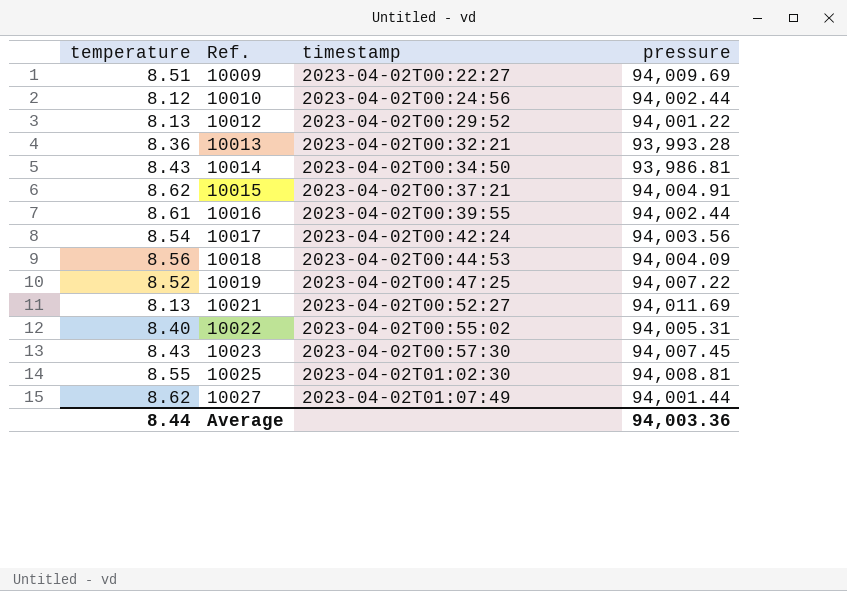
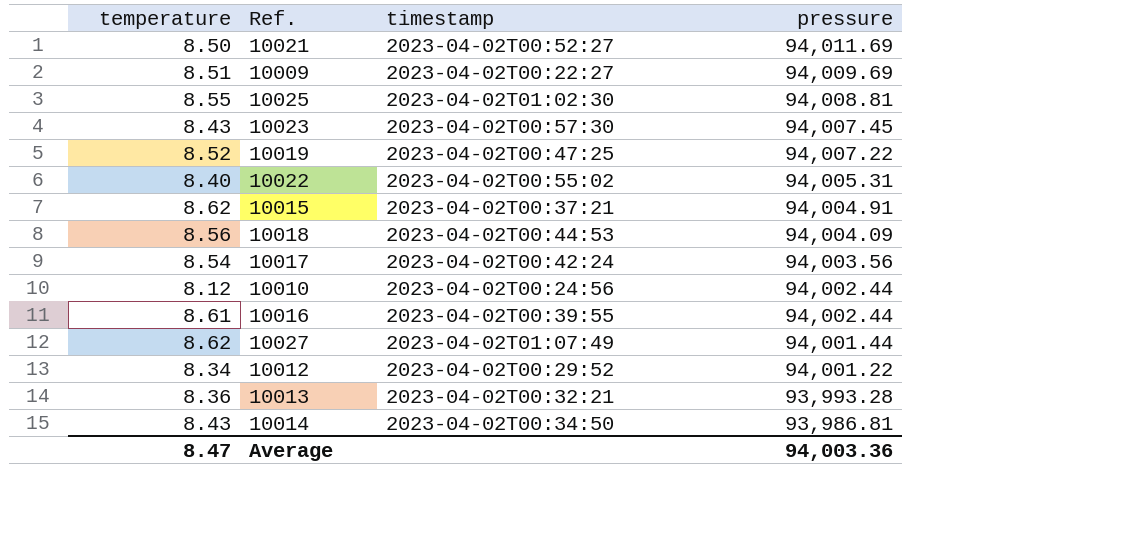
row order: Ref. ascending -> pressure descending
10021 | temperature: 8.13 -> 8.50
10012 | temperature: 8.13 -> 8.34
Average | temperature: 8.44 -> 8.47

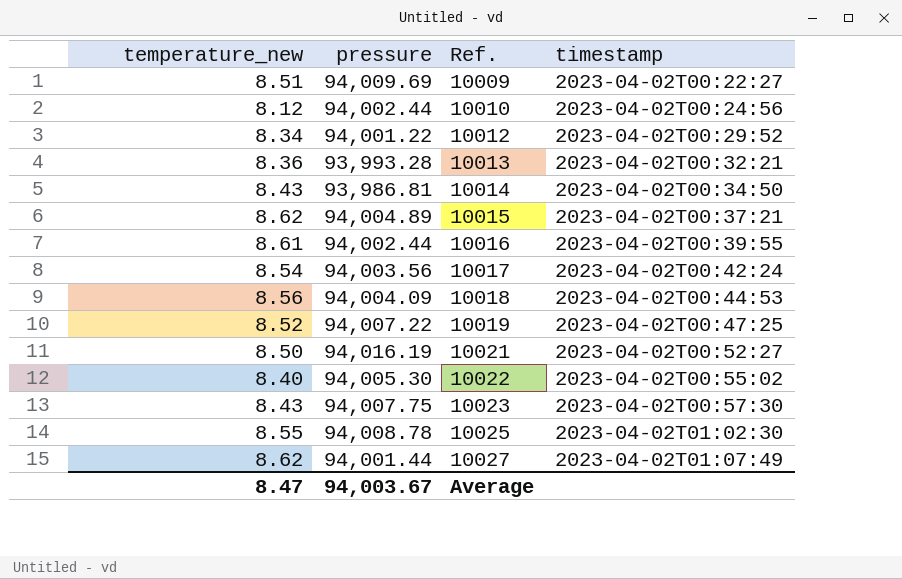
row order: pressure descending -> Ref. ascending
column name: temperature -> temperature_new
column pressure | position: 4 -> 2
10015 | pressure: 94,004.91 -> 94,004.89
10021 | pressure: 94,011.69 -> 94,016.19
10022 | pressure: 94,005.31 -> 94,005.30
10023 | pressure: 94,007.45 -> 94,007.75
10025 | pressure: 94,008.81 -> 94,008.78
Average | pressure: 94,003.36 -> 94,003.67

